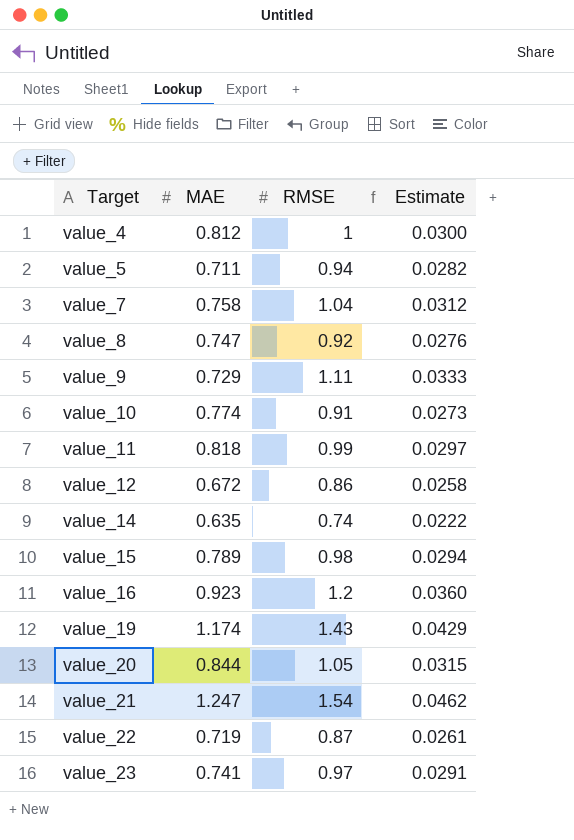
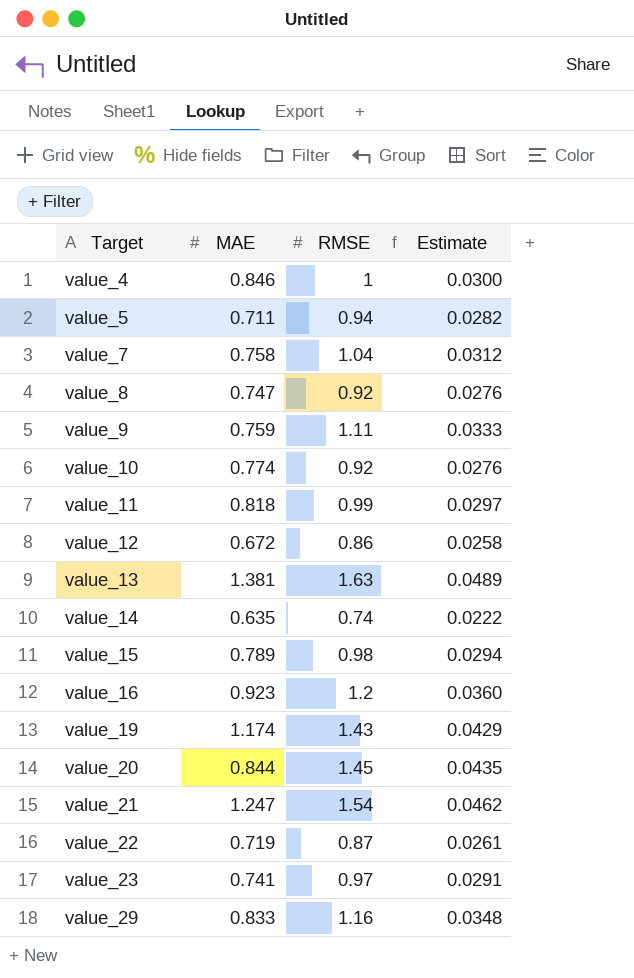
value_4 | MAE: 0.812 -> 0.846
value_9 | MAE: 0.729 -> 0.759
value_10 | RMSE: 0.91 -> 0.92
value_10 | Estimate: 0.0273 -> 0.0276
row value_13: none -> 1.381 | 1.63 | 0.0489
value_20 | RMSE: 1.05 -> 1.45
value_20 | Estimate: 0.0315 -> 0.0435
row value_29: none -> 0.833 | 1.16 | 0.0348

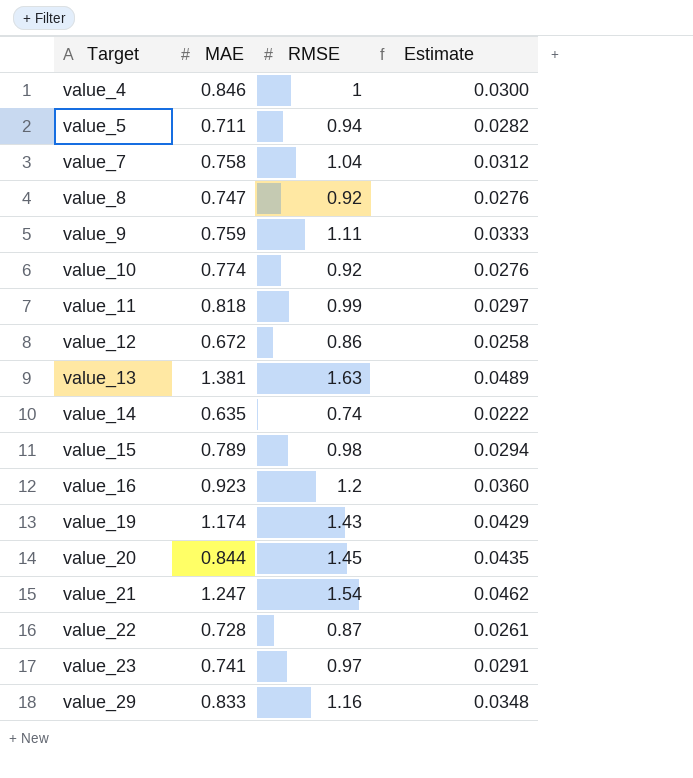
value_22 | MAE: 0.719 -> 0.728

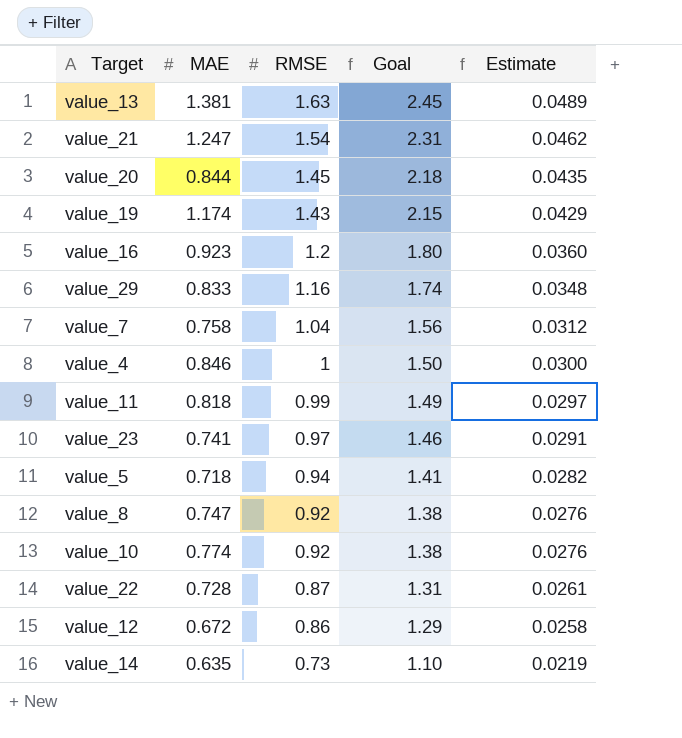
row order: Target ascending -> RMSE descending
column Goal | formula: none -> [RMSE] * 1.5
row value_9: 0.759 | 1.11 | 0.0333 -> none
row value_15: 0.789 | 0.98 | 0.0294 -> none
value_5 | MAE: 0.711 -> 0.718
value_14 | RMSE: 0.74 -> 0.73
value_14 | Estimate: 0.0222 -> 0.0219

